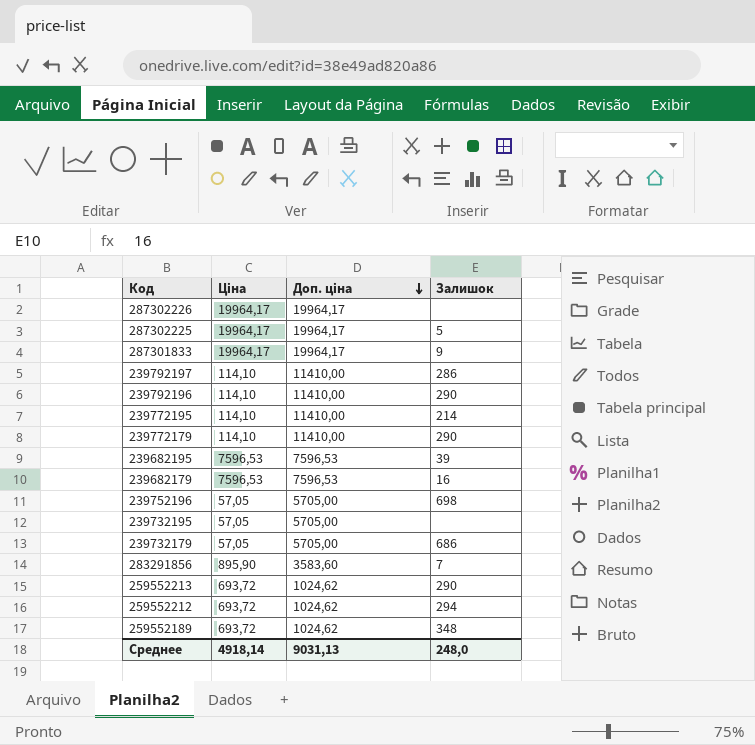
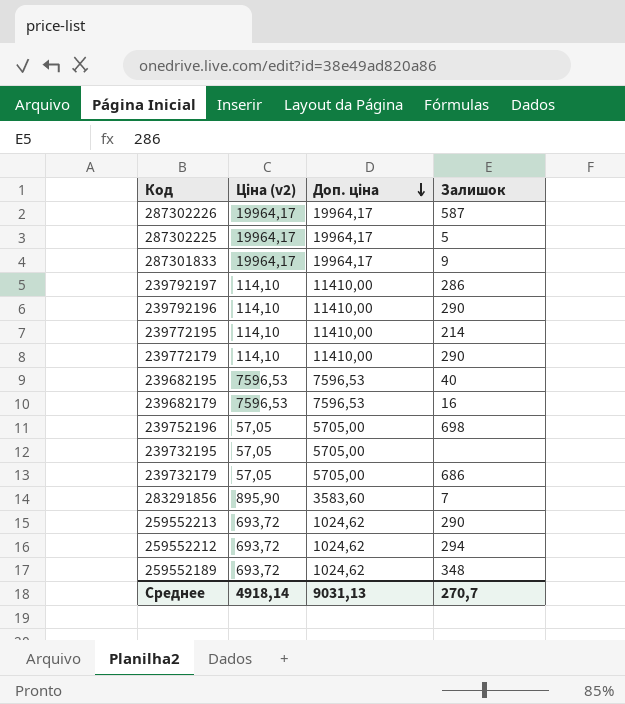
column name: Ціна -> Ціна (v2)
287302226 | Залишок: none -> 587
239682195 | Залишок: 39 -> 40
Среднее | Залишок: 248,0 -> 270,7

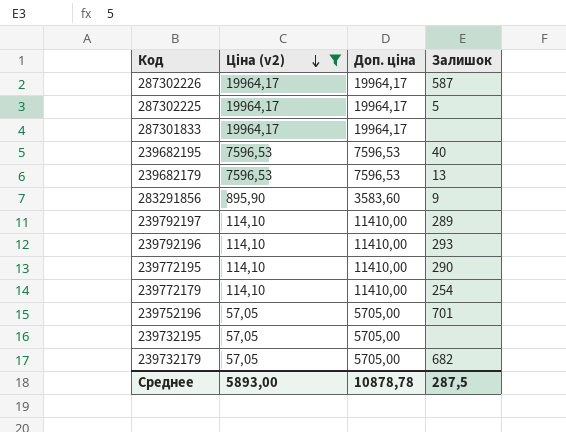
filter: none -> Ціна (v2) != 693,72
row order: Доп. ціна descending -> Ціна (v2) descending
287301833 | Залишок: 9 -> none
239682179 | Залишок: 16 -> 13
283291856 | Залишок: 7 -> 9
239792197 | Залишок: 286 -> 289
239792196 | Залишок: 290 -> 293
239772195 | Залишок: 214 -> 290
239772179 | Залишок: 290 -> 254
239752196 | Залишок: 698 -> 701
239732179 | Залишок: 686 -> 682
Среднее | Ціна (v2): 4918,14 -> 5893,00
Среднее | Доп. ціна: 9031,13 -> 10878,78
Среднее | Залишок: 270,7 -> 287,5

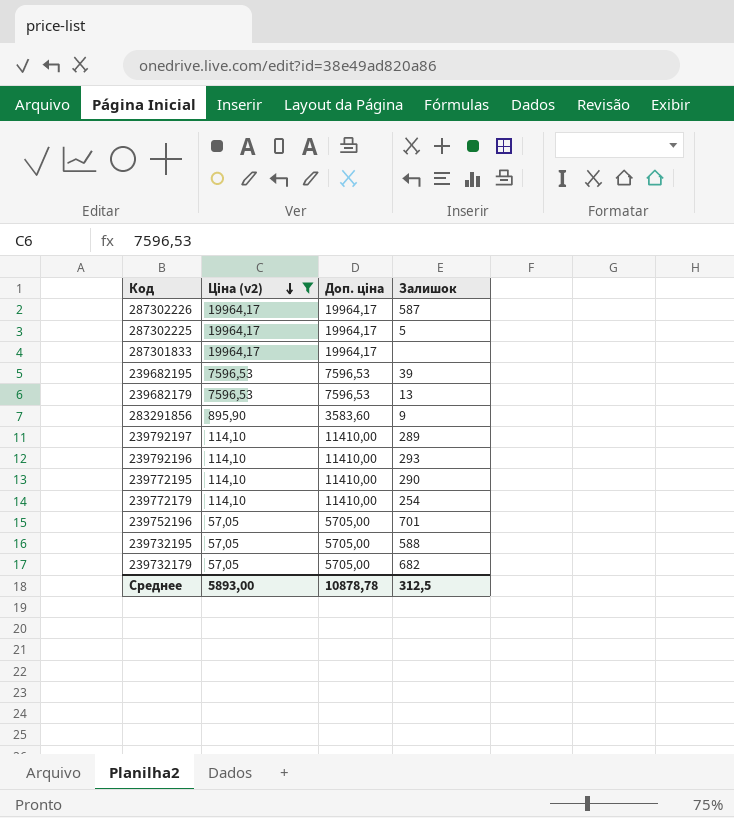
239682195 | Залишок: 40 -> 39
239732195 | Залишок: none -> 588
Среднее | Залишок: 287,5 -> 312,5

